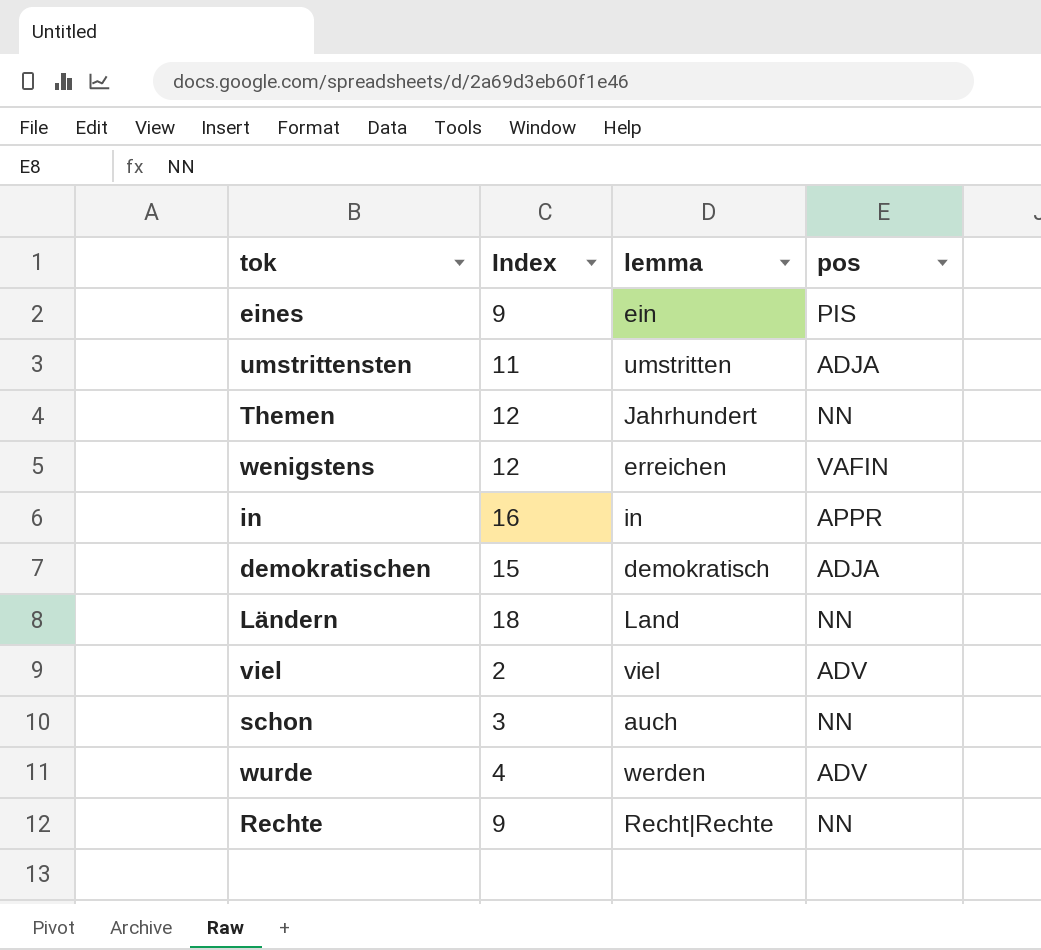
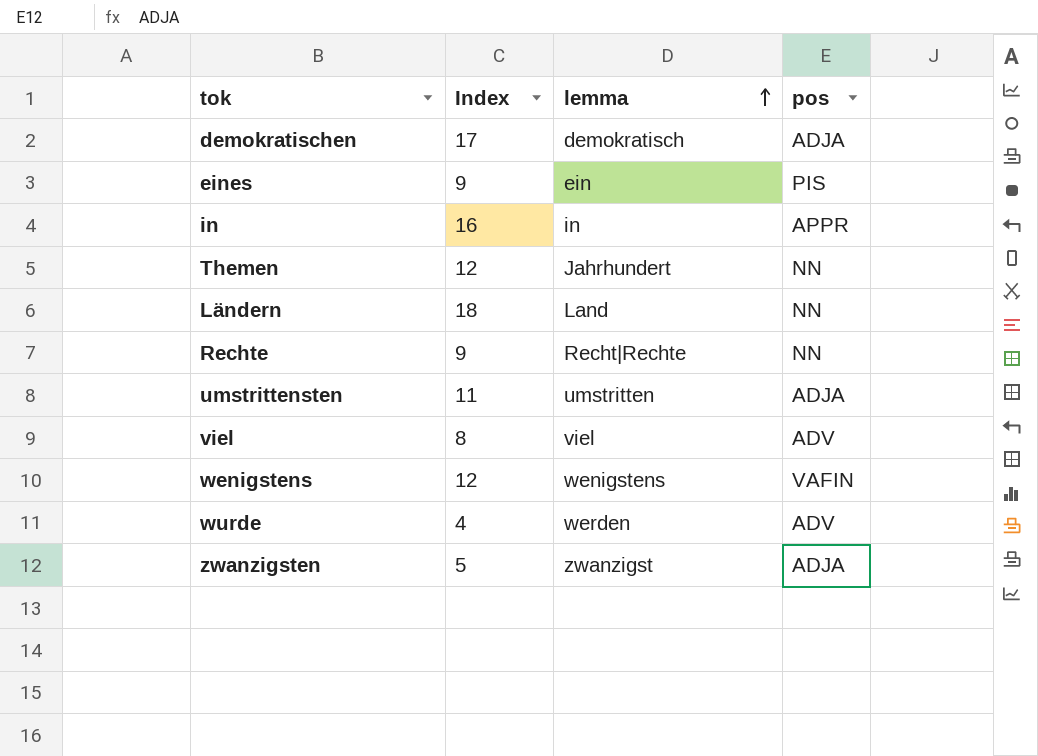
row order: none -> lemma ascending
row schon: 3 | auch | NN -> none
demokratischen | Index: 15 -> 17
viel | Index: 2 -> 8
wenigstens | lemma: erreichen -> wenigstens
row zwanzigsten: none -> 5 | zwanzigst | ADJA

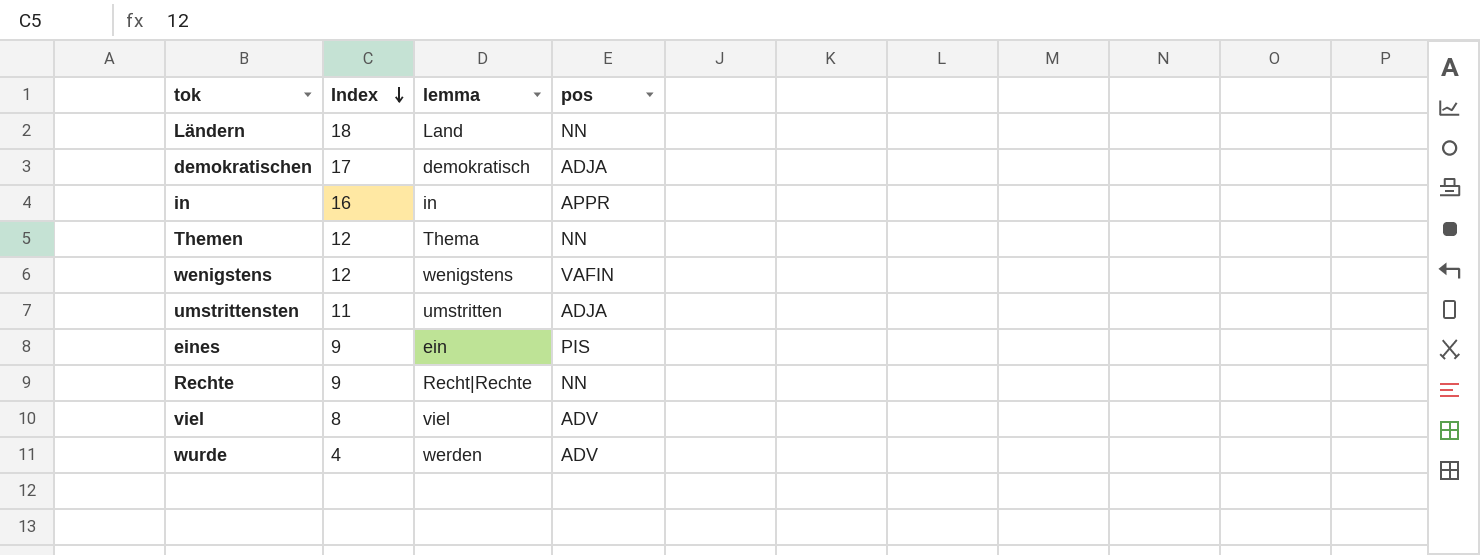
row order: lemma ascending -> Index descending
row zwanzigsten: 5 | zwanzigst | ADJA -> none
Themen | lemma: Jahrhundert -> Thema

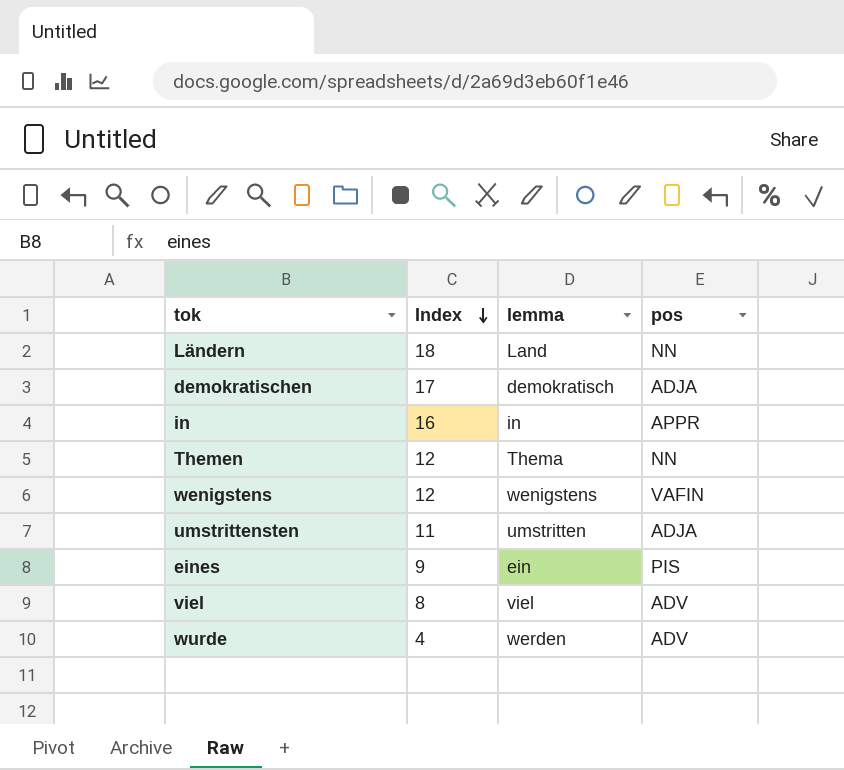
row Rechte: 9 | Recht|Rechte | NN -> none

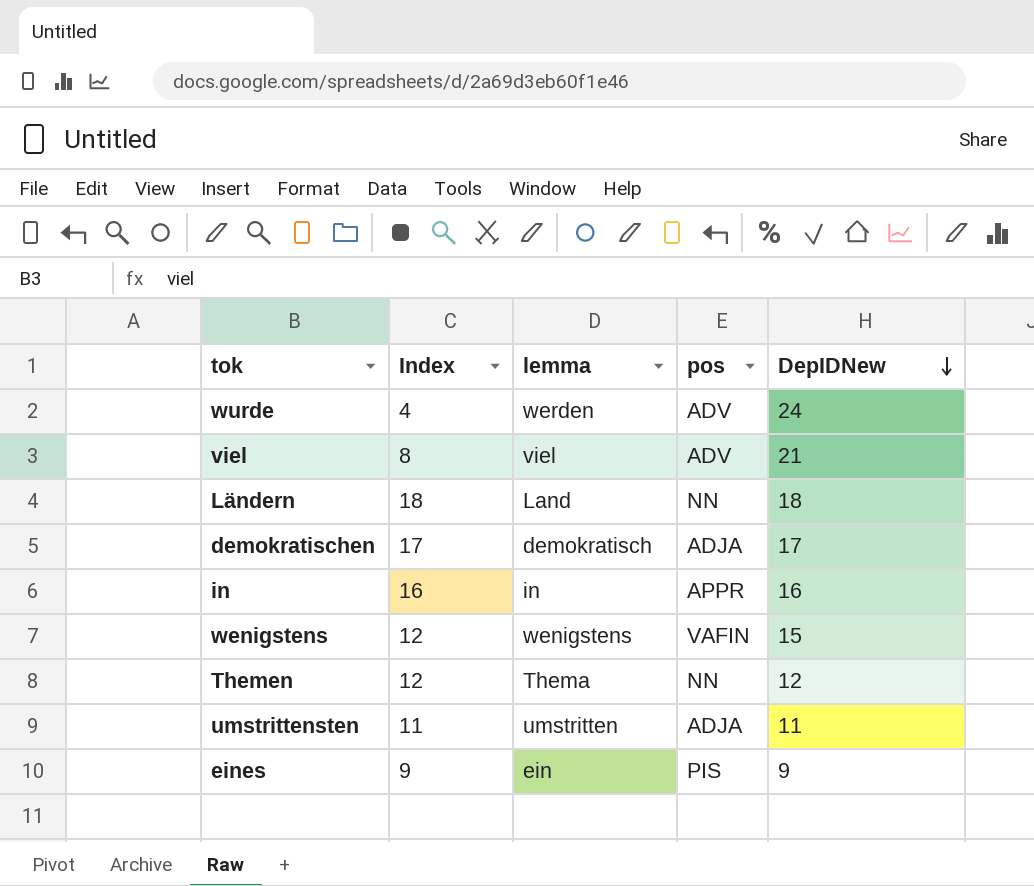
row order: Index descending -> DepIDNew descending
column DepIDNew | position: none -> 5

